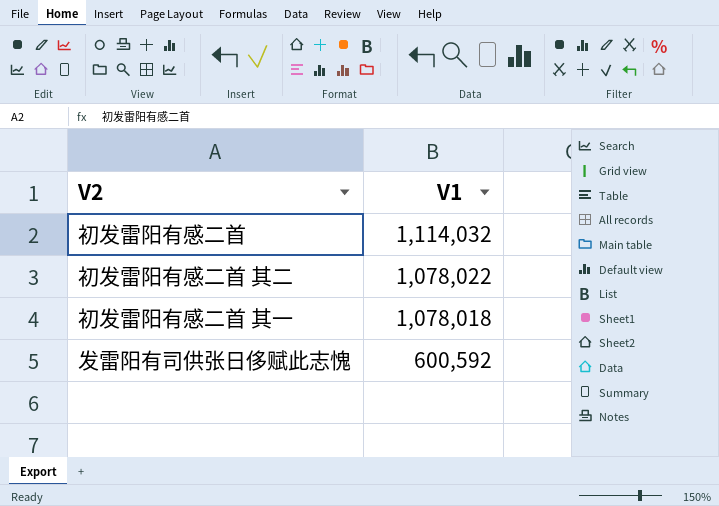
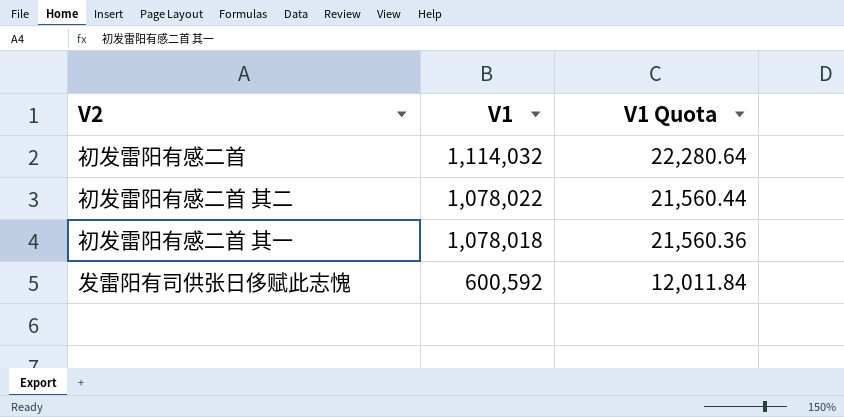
column V1 Quota | formula: none -> [V1] * 0.02

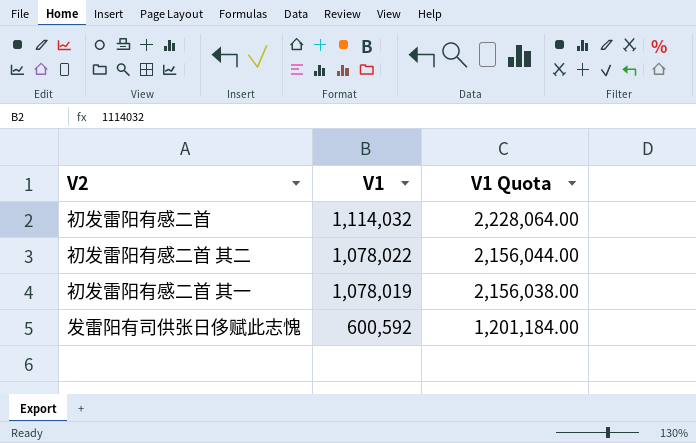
column V1 Quota | formula: [V1] * 0.02 -> [V1] * 2
初发雷阳有感二首 其一 | V1: 1,078,018 -> 1,078,019

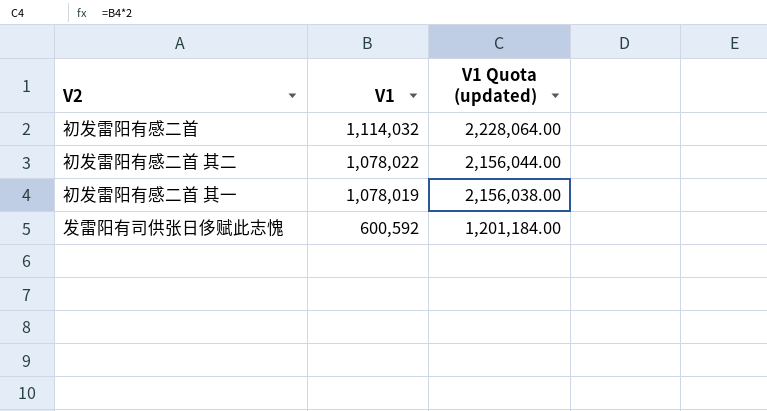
column name: V1 Quota -> V1 Quota (updated)

